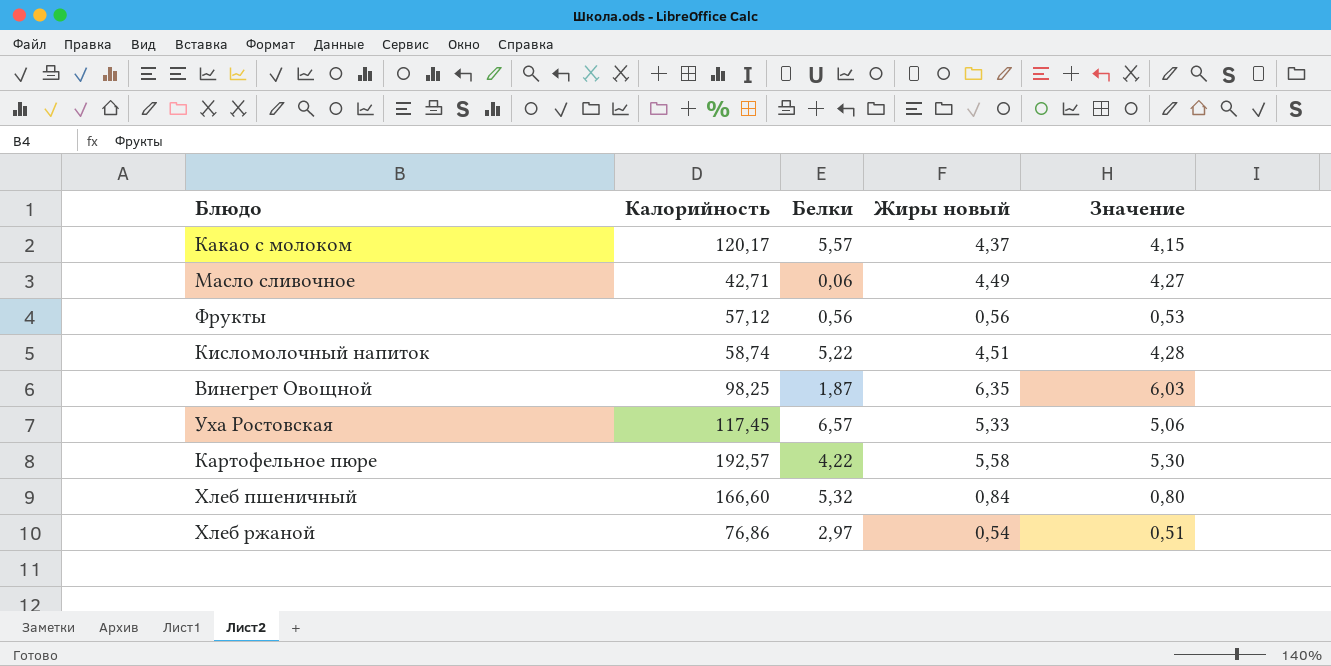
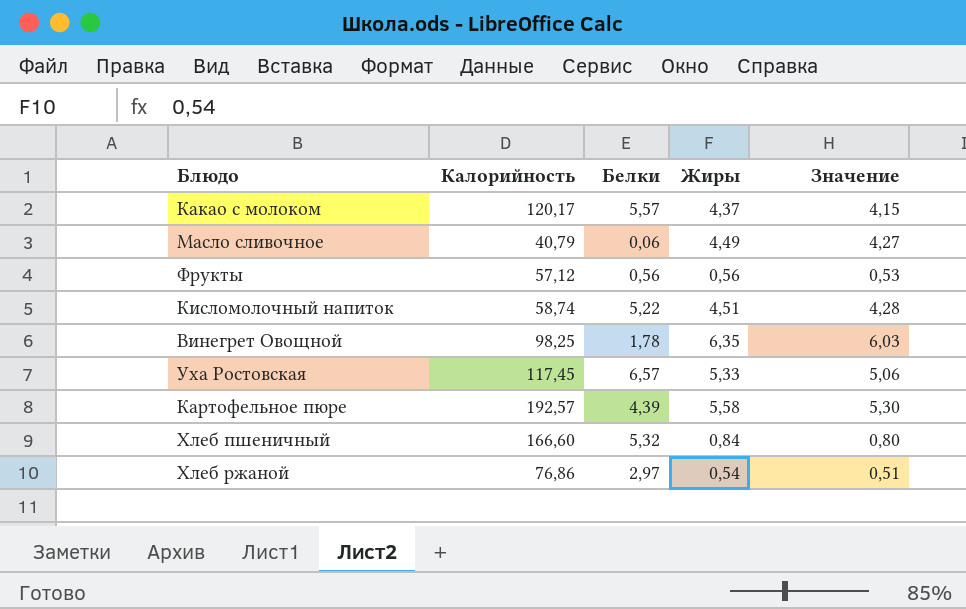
column name: Жиры новый -> Жиры
Масло сливочное | Калорийность: 42,71 -> 40,79
Винегрет Овощной | Белки: 1,87 -> 1,78
Картофельное пюре | Белки: 4,22 -> 4,39

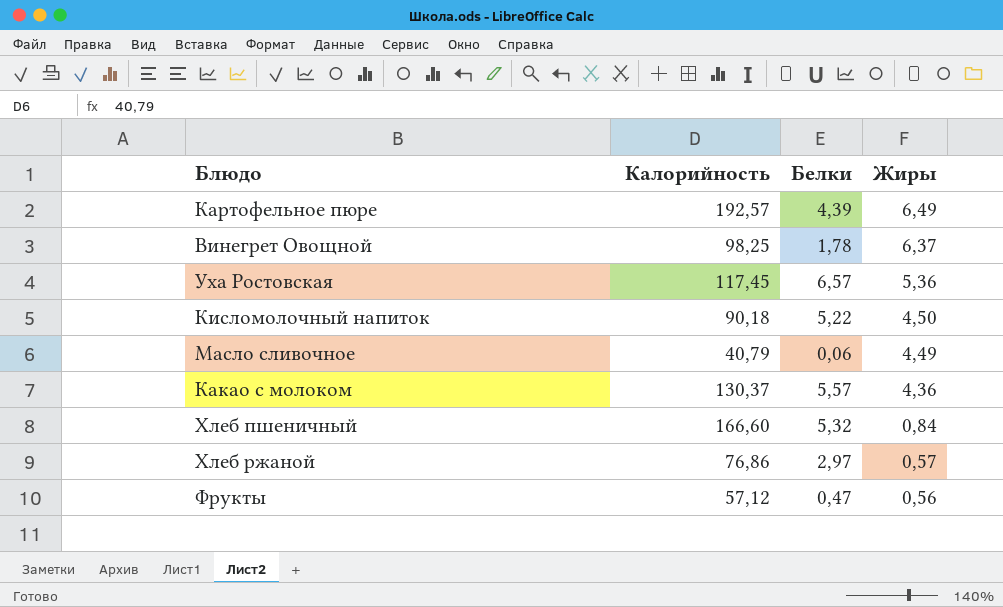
row order: none -> Жиры descending
column Значение | formula: [Жиры] * 0,95 -> none
Картофельное пюре | Жиры: 5,58 -> 6,49
Винегрет Овощной | Жиры: 6,35 -> 6,37
Уха Ростовская | Жиры: 5,33 -> 5,36
Кисломолочный напиток | Калорийность: 58,74 -> 90,18
Кисломолочный напиток | Жиры: 4,51 -> 4,50
Какао с молоком | Калорийность: 120,17 -> 130,37
Какао с молоком | Жиры: 4,37 -> 4,36
Хлеб ржаной | Жиры: 0,54 -> 0,57
Фрукты | Белки: 0,56 -> 0,47

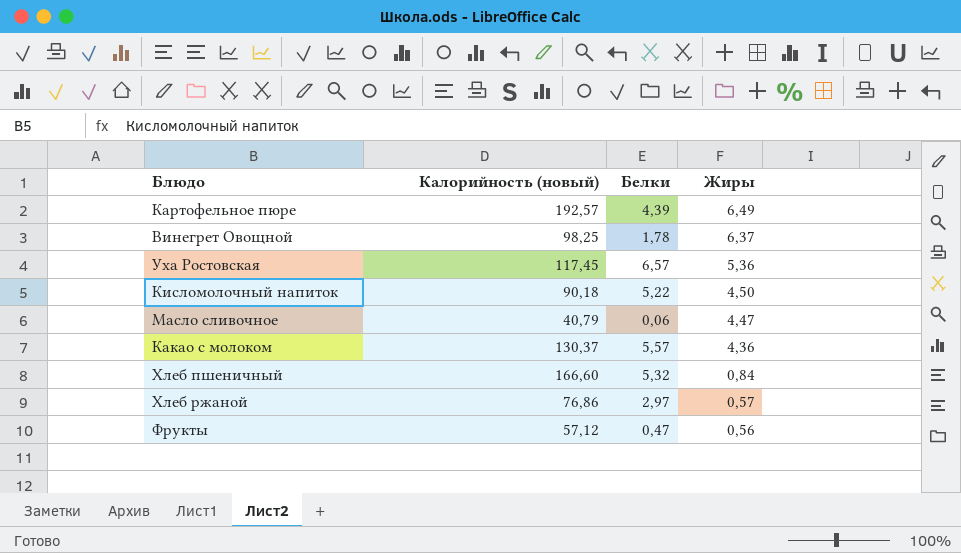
column name: Калорийность -> Калорийность (новый)
Масло сливочное | Жиры: 4,49 -> 4,47

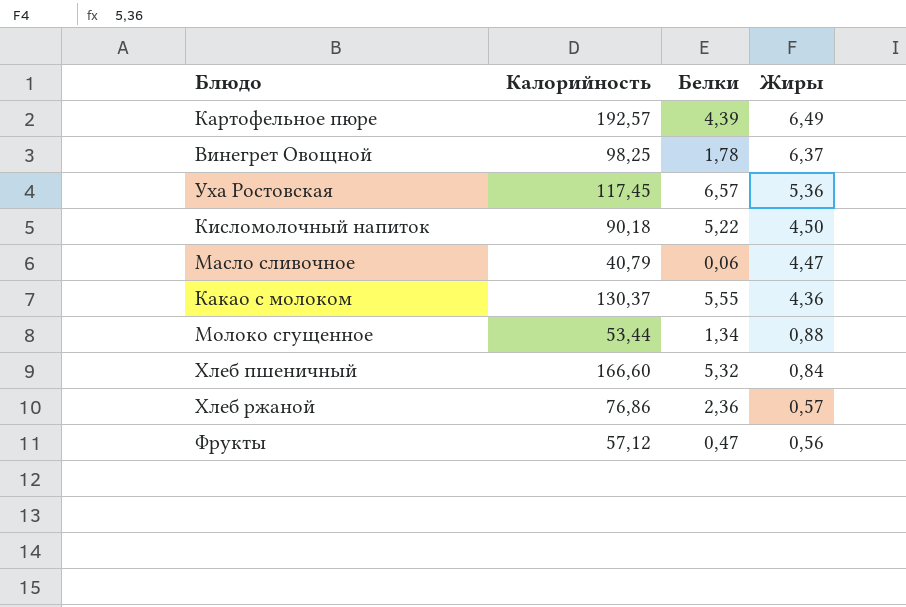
column name: Калорийность (новый) -> Калорийность
Какао с молоком | Белки: 5,57 -> 5,55
row Молоко сгущенное: none -> 53,44 | 1,34 | 0,88
Хлеб ржаной | Белки: 2,97 -> 2,36

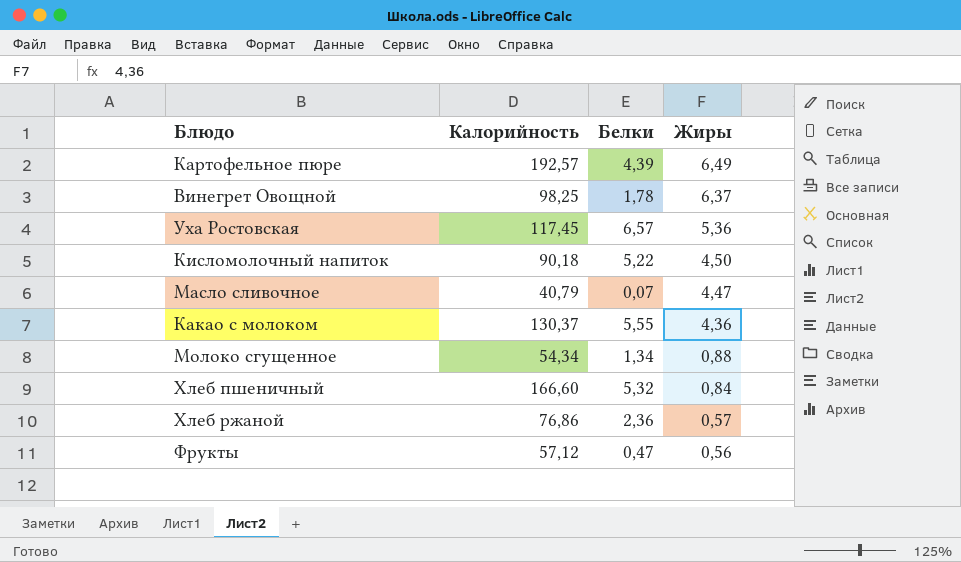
Масло сливочное | Белки: 0,06 -> 0,07
Молоко сгущенное | Калорийность: 53,44 -> 54,34

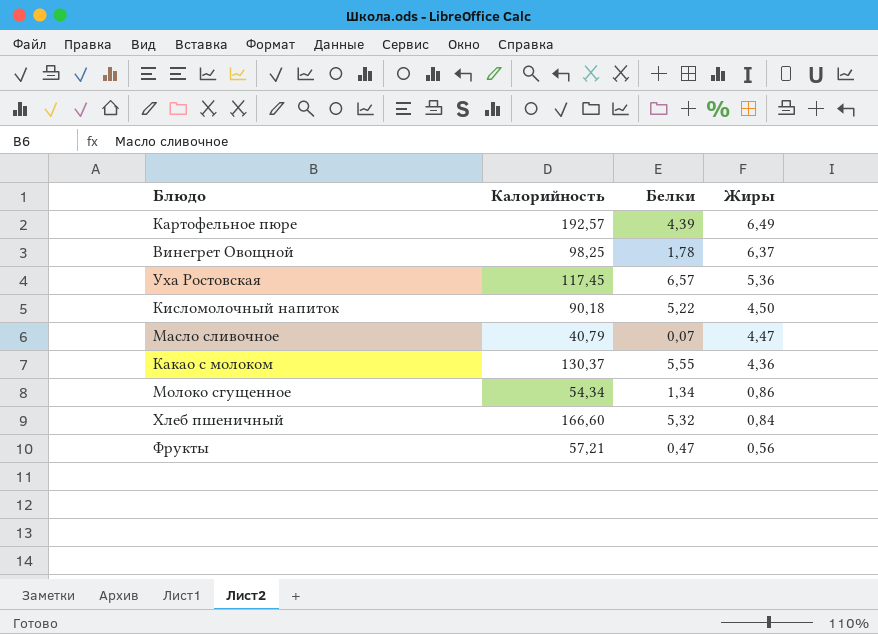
row Хлеб ржаной: 76,86 | 2,36 | 0,57 -> none
Молоко сгущенное | Жиры: 0,88 -> 0,86
Фрукты | Калорийность: 57,12 -> 57,21

